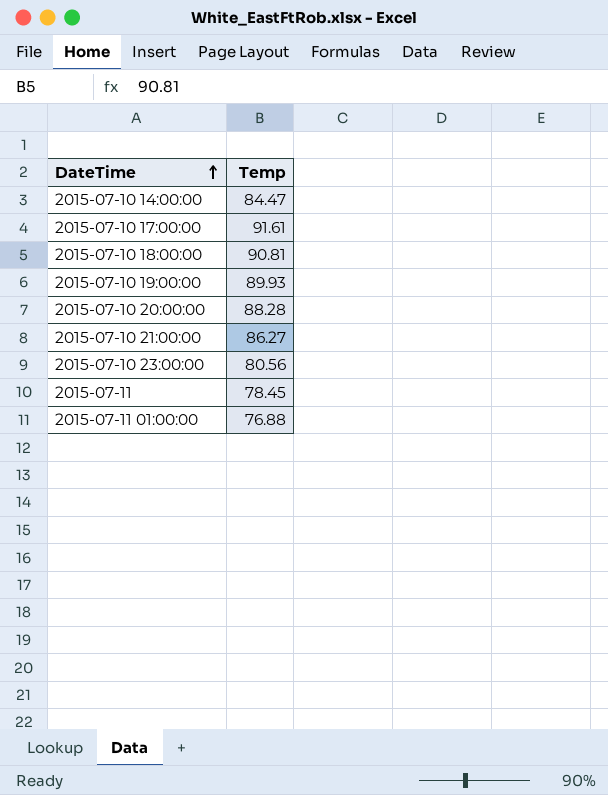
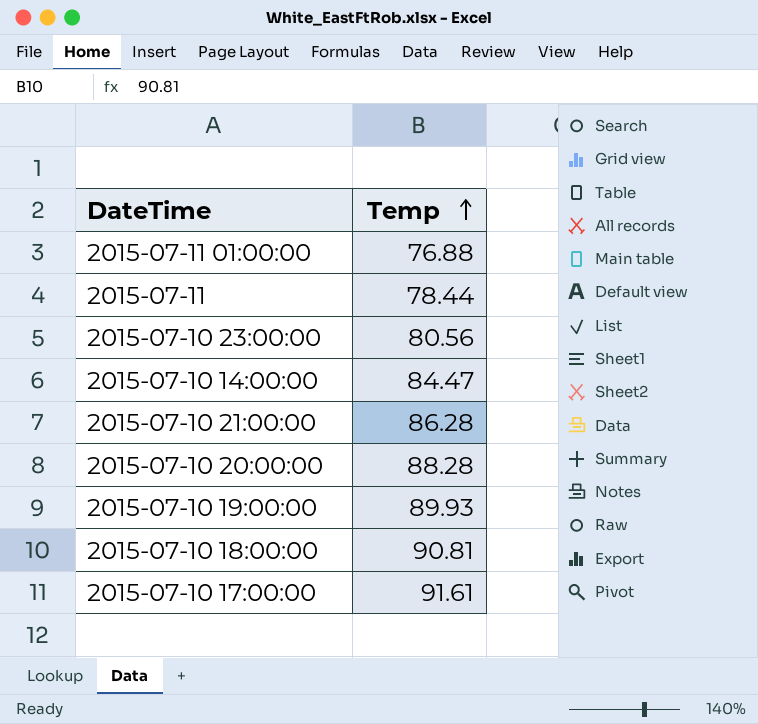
row order: DateTime ascending -> Temp ascending
2015-07-11 | Temp: 78.45 -> 78.44
2015-07-10 21:00:00 | Temp: 86.27 -> 86.28

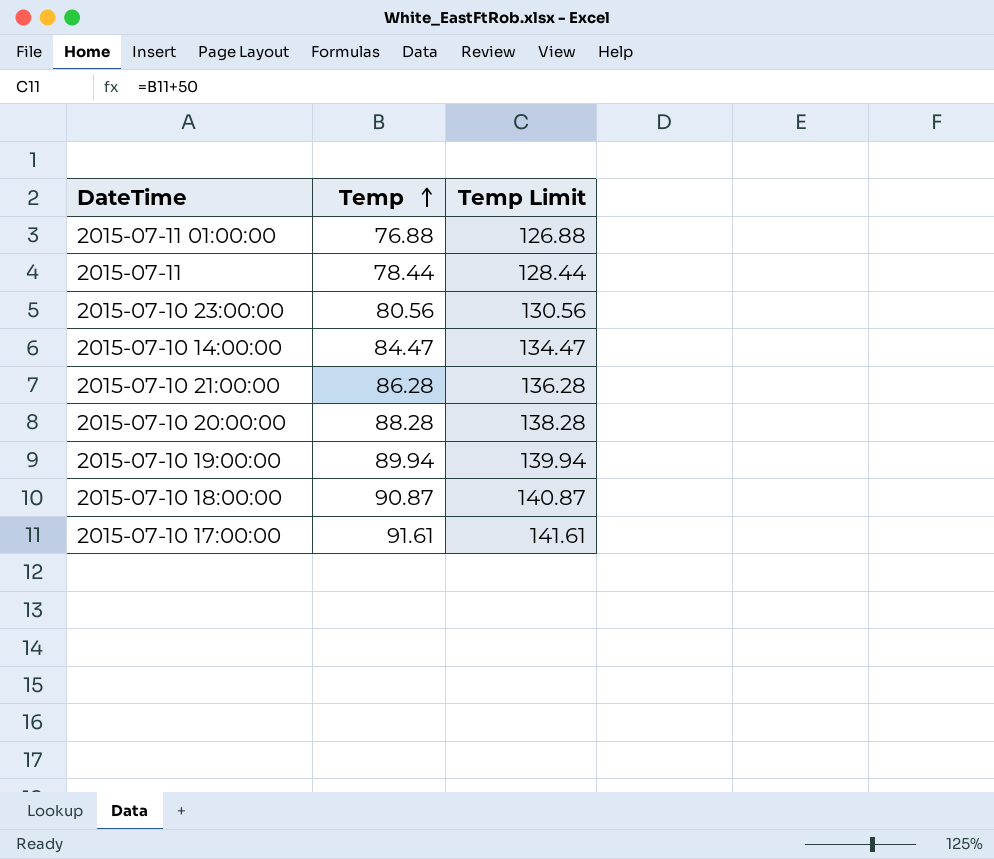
column Temp Limit | formula: none -> [Temp] + 50
2015-07-10 19:00:00 | Temp: 89.93 -> 89.94
2015-07-10 18:00:00 | Temp: 90.81 -> 90.87

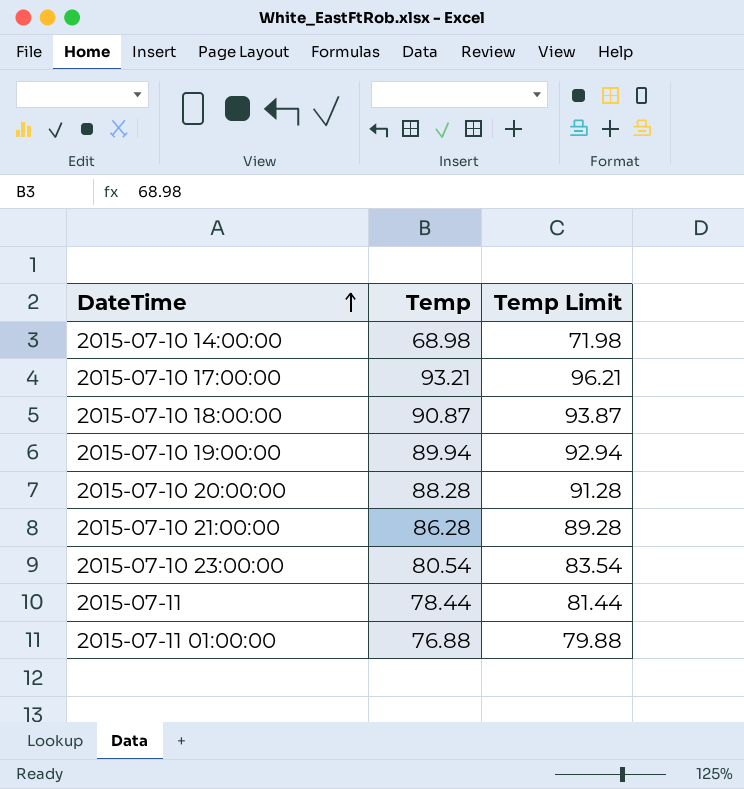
row order: Temp ascending -> DateTime ascending
column Temp Limit | formula: [Temp] + 50 -> [Temp] + 3
2015-07-10 14:00:00 | Temp: 84.47 -> 68.98
2015-07-10 17:00:00 | Temp: 91.61 -> 93.21
2015-07-10 23:00:00 | Temp: 80.56 -> 80.54

